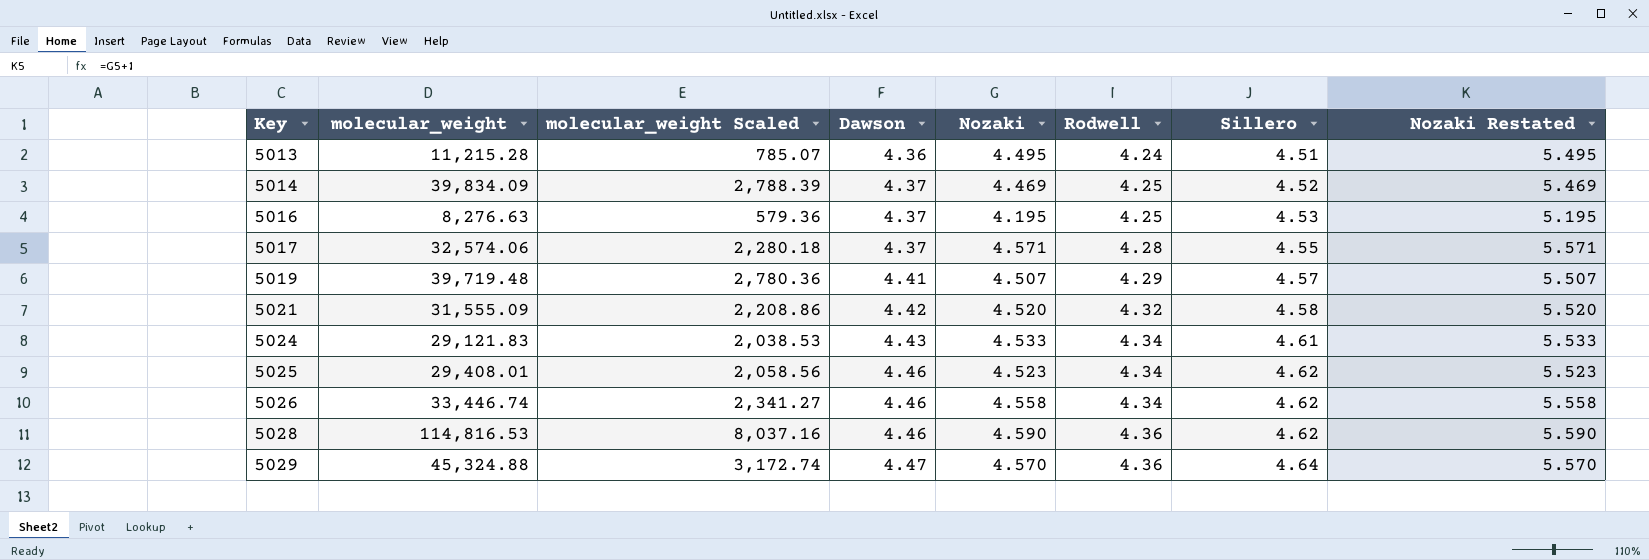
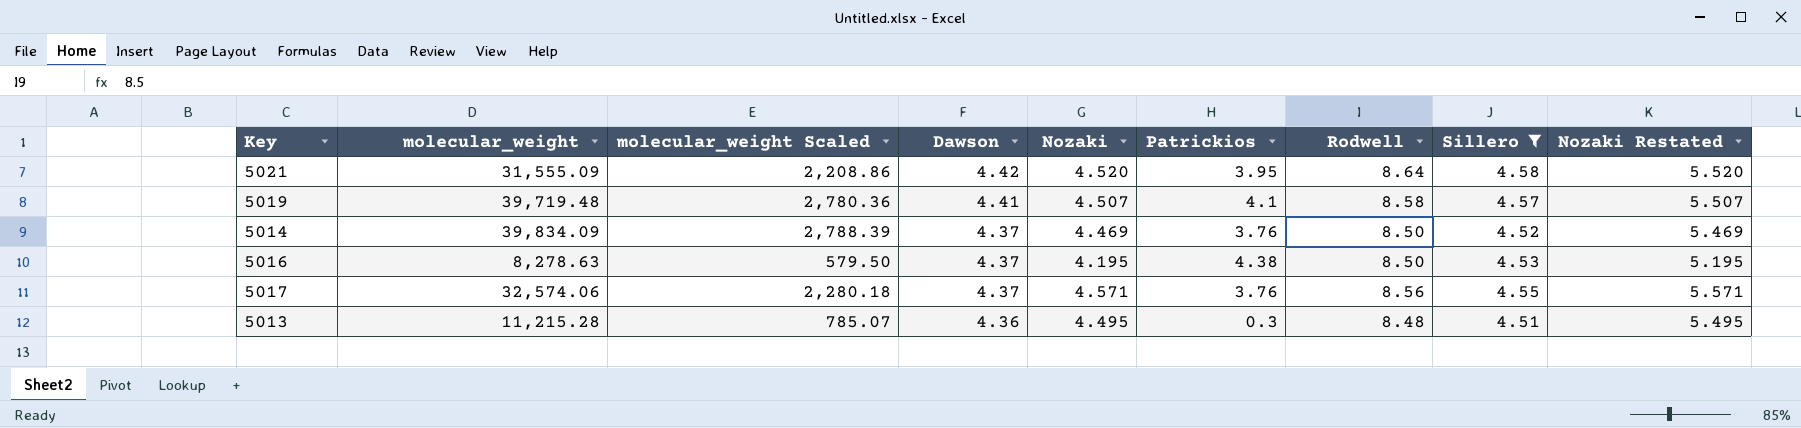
filter: none -> Sillero <= 4.58
row order: Key ascending -> Dawson descending
column Patrickios | position: none -> 6
5021 | Rodwell: 4.32 -> 8.64
5019 | Rodwell: 4.29 -> 8.58
5014 | Rodwell: 4.25 -> 8.50
5016 | molecular_weight: 8,276.63 -> 8,278.63
5016 | molecular_weight Scaled: 579.36 -> 579.50
5016 | Rodwell: 4.25 -> 8.50
5017 | Rodwell: 4.28 -> 8.56
5013 | Rodwell: 4.24 -> 8.48

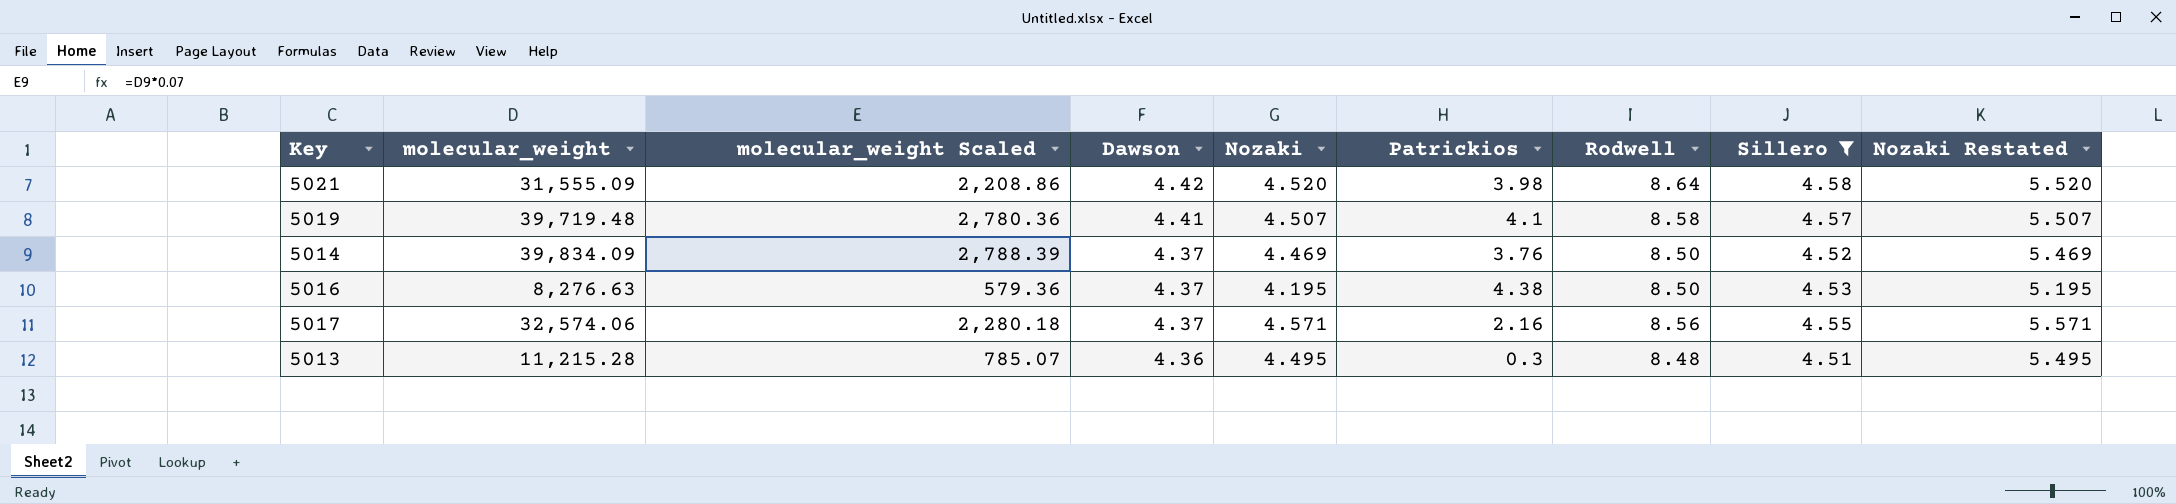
5021 | Patrickios: 3.95 -> 3.98
5016 | molecular_weight: 8,278.63 -> 8,276.63
5016 | molecular_weight Scaled: 579.50 -> 579.36
5017 | Patrickios: 3.76 -> 2.16

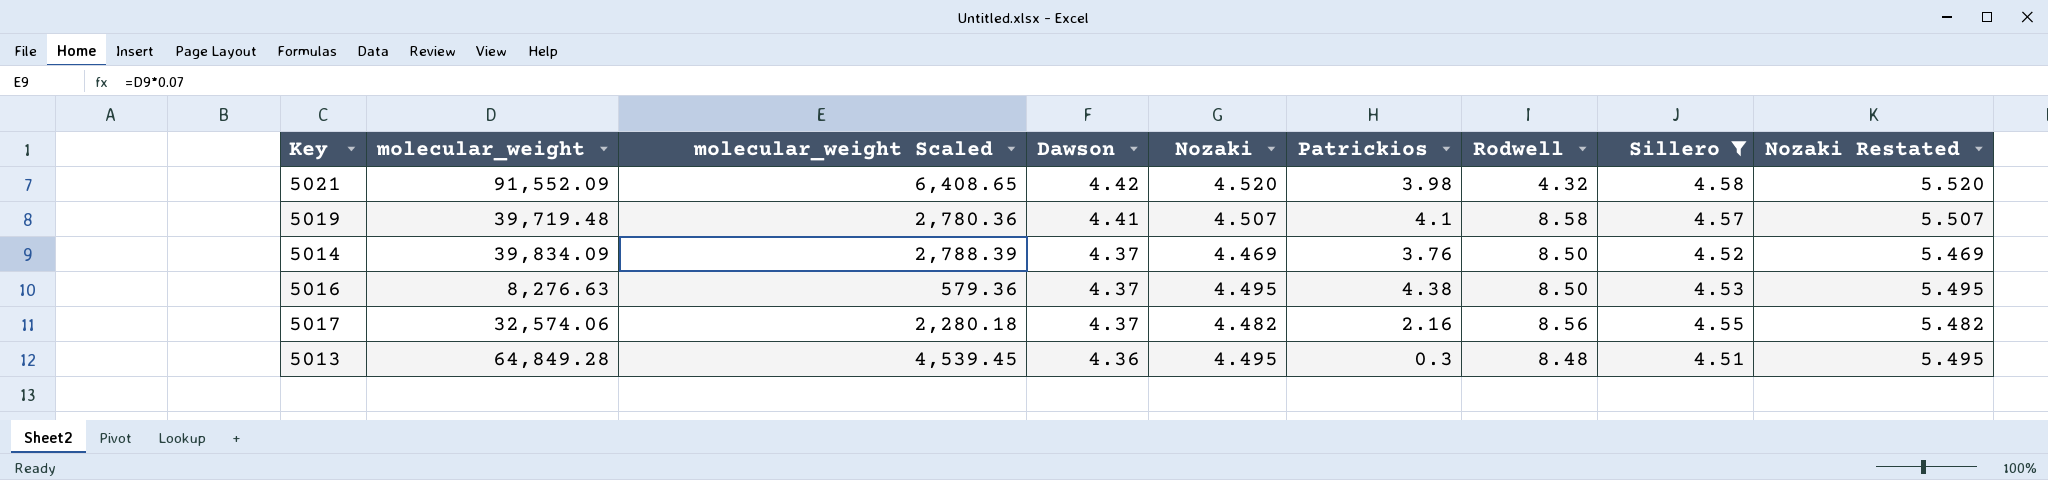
5021 | molecular_weight: 31,555.09 -> 91,552.09
5021 | molecular_weight Scaled: 2,208.86 -> 6,408.65
5021 | Rodwell: 8.64 -> 4.32
5016 | Nozaki: 4.195 -> 4.495
5016 | Nozaki Restated: 5.195 -> 5.495
5017 | Nozaki: 4.571 -> 4.482
5017 | Nozaki Restated: 5.571 -> 5.482
5013 | molecular_weight: 11,215.28 -> 64,849.28
5013 | molecular_weight Scaled: 785.07 -> 4,539.45

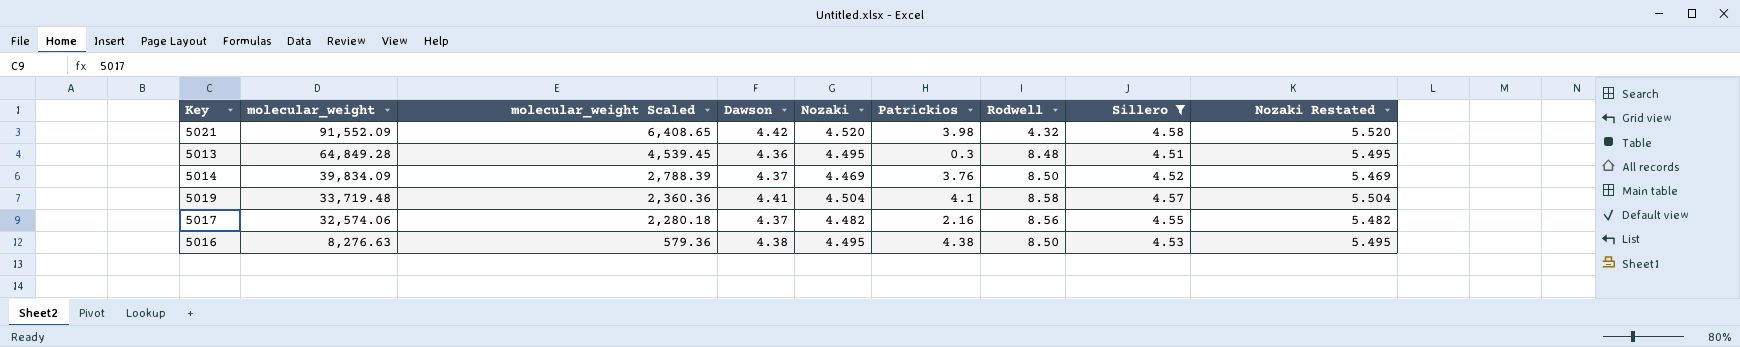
row order: Dawson descending -> molecular_weight descending
5019 | molecular_weight: 39,719.48 -> 33,719.48
5019 | molecular_weight Scaled: 2,780.36 -> 2,360.36
5019 | Nozaki: 4.507 -> 4.504
5019 | Nozaki Restated: 5.507 -> 5.504
5016 | Dawson: 4.37 -> 4.38

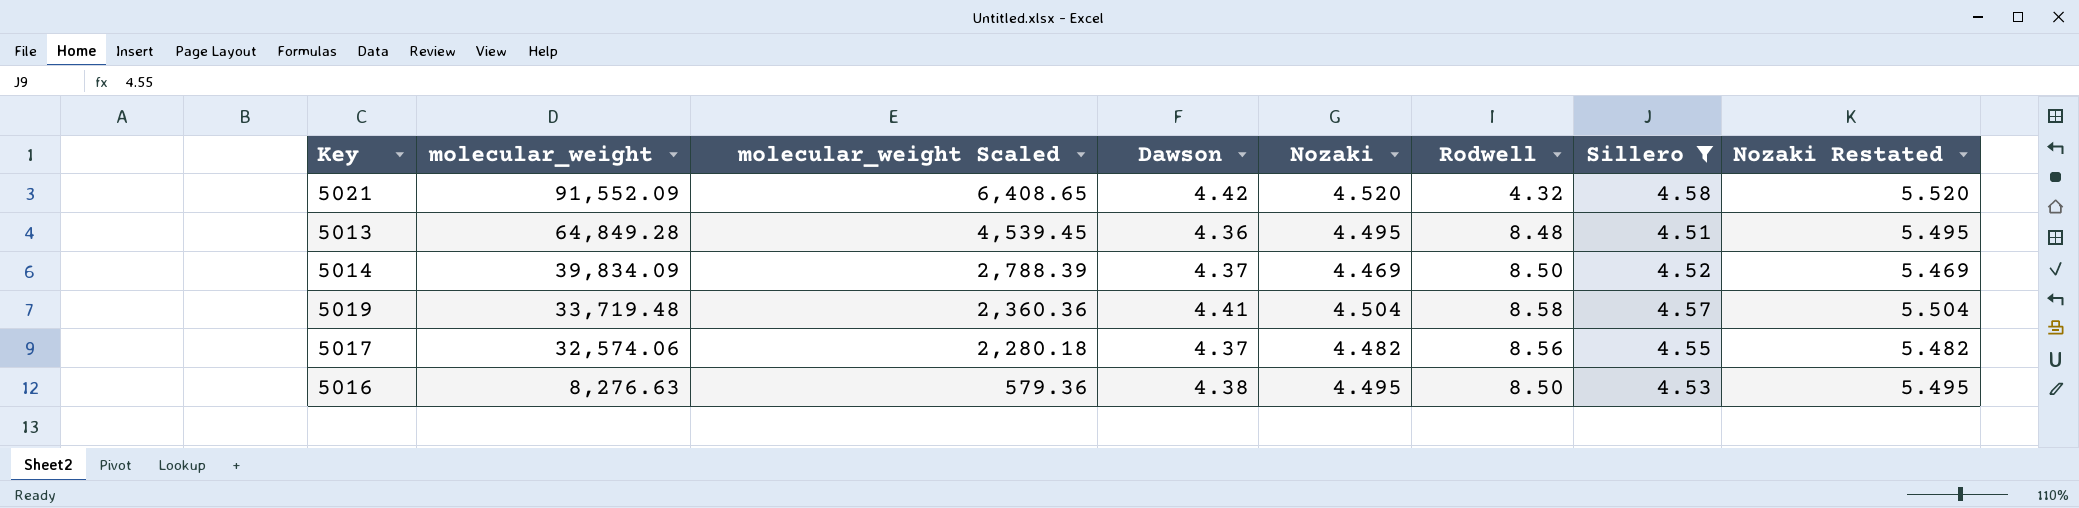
column Patrickios | position: 6 -> none

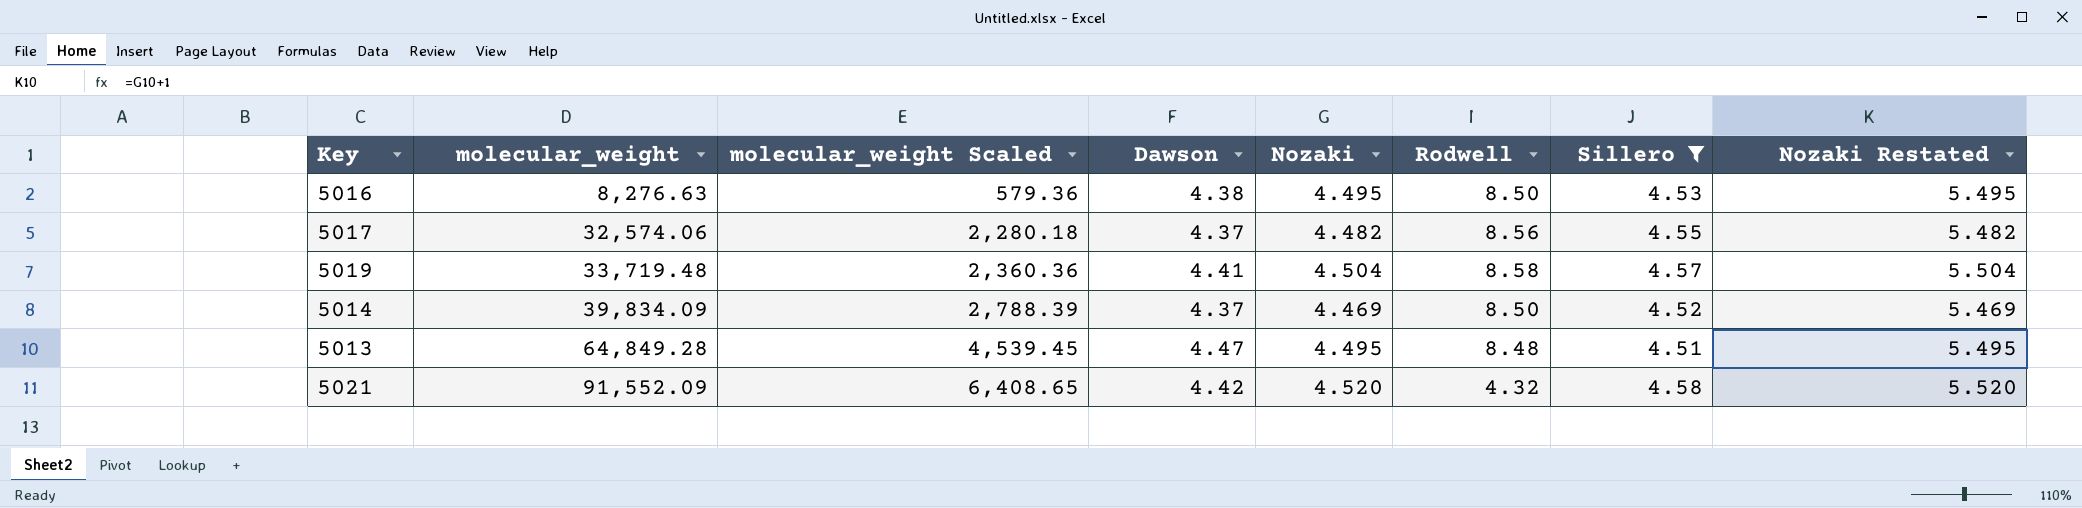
row order: molecular_weight descending -> molecular_weight ascending
5013 | Dawson: 4.36 -> 4.47

